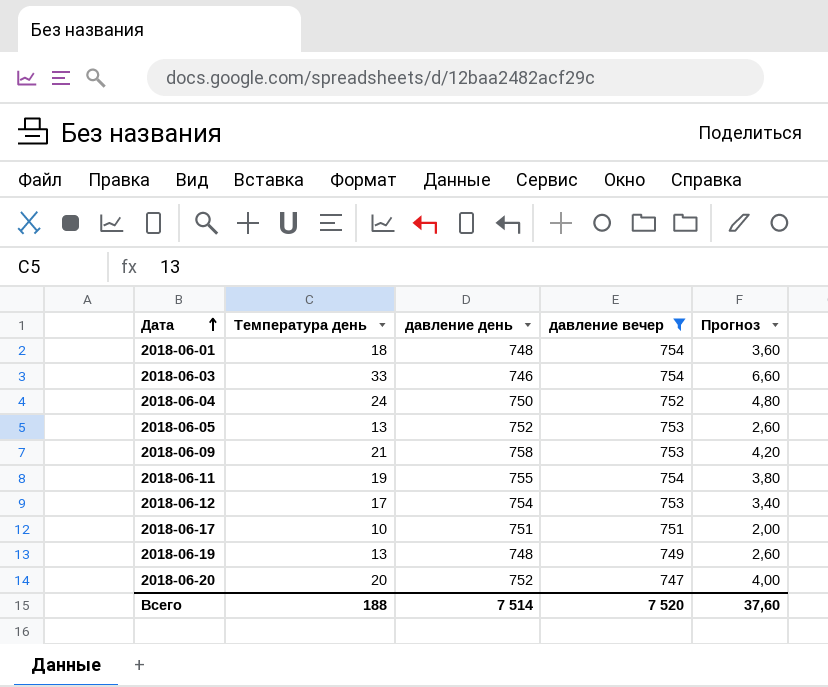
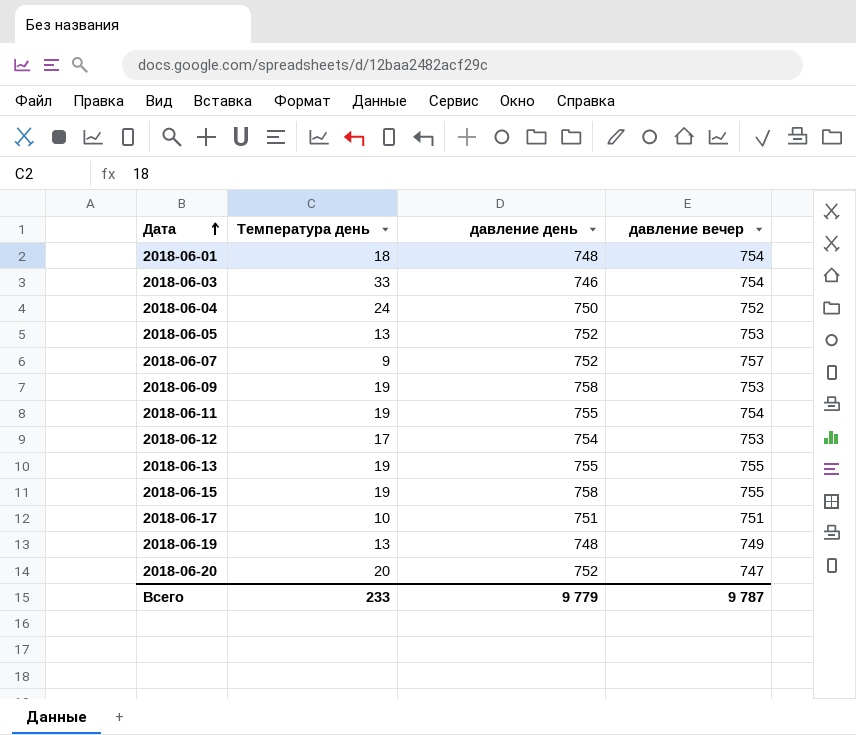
filter: давление вечер <= 754 -> none
column Прогноз | formula: [Температура день] * 0,2 -> none
2018-06-09 | Температура день: 21 -> 19
Всего | Температура день: 188 -> 233
Всего | давление день: 7 514 -> 9 779
Всего | давление вечер: 7 520 -> 9 787

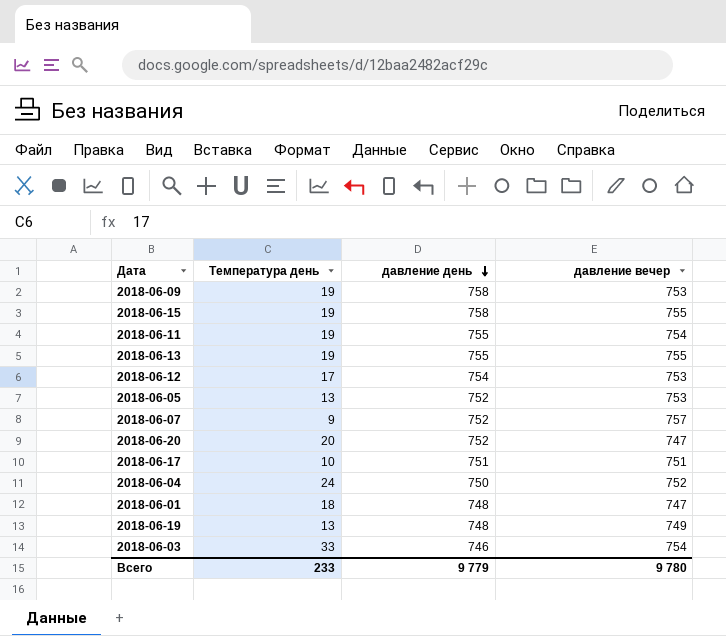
row order: Дата ascending -> давление день descending
2018-06-01 | давление вечер: 754 -> 747
Всего | давление вечер: 9 787 -> 9 780

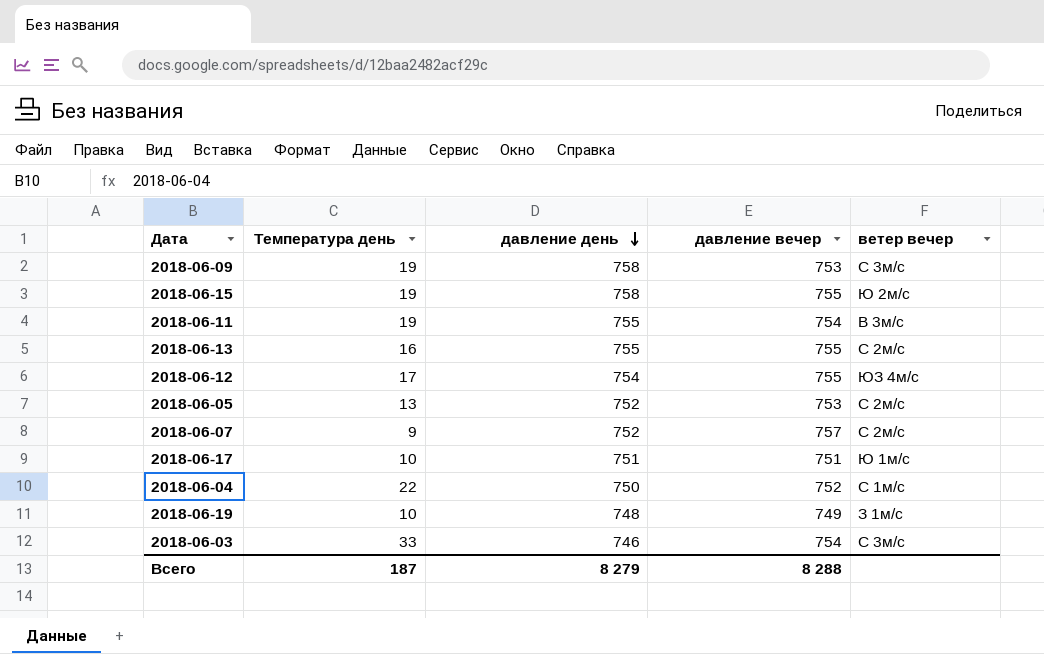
column ветер вечер | position: none -> 5
row 2018-06-20: 20 | 752 | 747 -> none
row 2018-06-01: 18 | 748 | 747 -> none
2018-06-13 | Температура день: 19 -> 16
2018-06-12 | давление вечер: 753 -> 755
2018-06-04 | Температура день: 24 -> 22
2018-06-19 | Температура день: 13 -> 10
Всего | Температура день: 233 -> 187
Всего | давление день: 9 779 -> 8 279
Всего | давление вечер: 9 780 -> 8 288

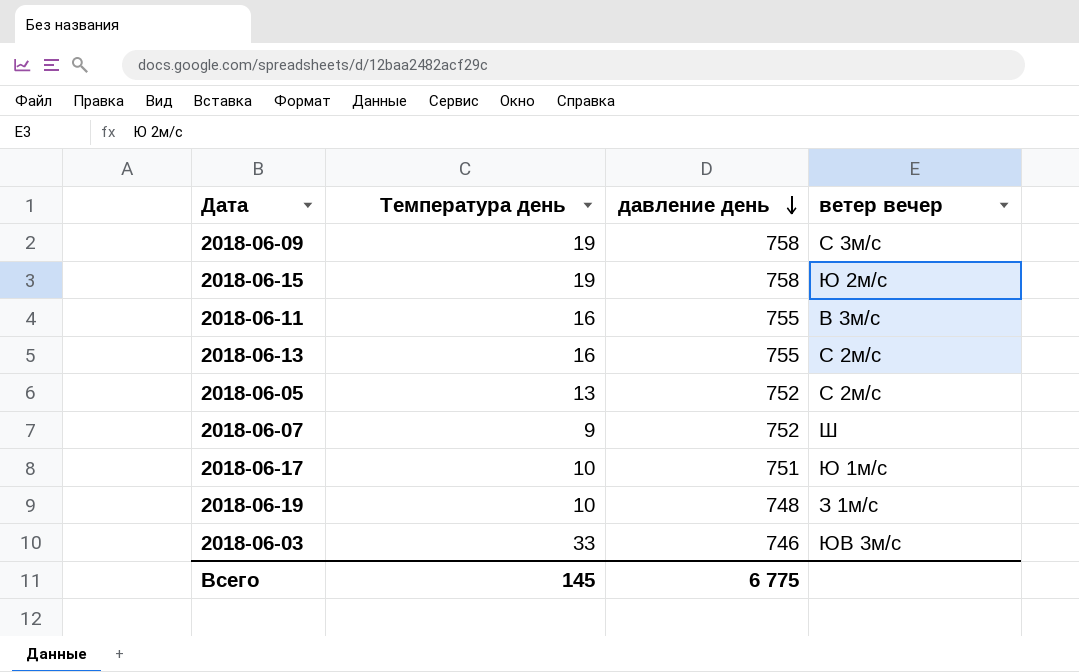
column давление вечер | position: 4 -> none
row 2018-06-12: 17 | 754 | 755 | ЮЗ 4м/с -> none
row 2018-06-04: 22 | 750 | 752 | С 1м/с -> none
2018-06-11 | Температура день: 19 -> 16
2018-06-07 | ветер вечер: С 2м/с -> Ш
2018-06-03 | ветер вечер: С 3м/с -> ЮВ 3м/с
Всего | Температура день: 187 -> 145
Всего | давление день: 8 279 -> 6 775

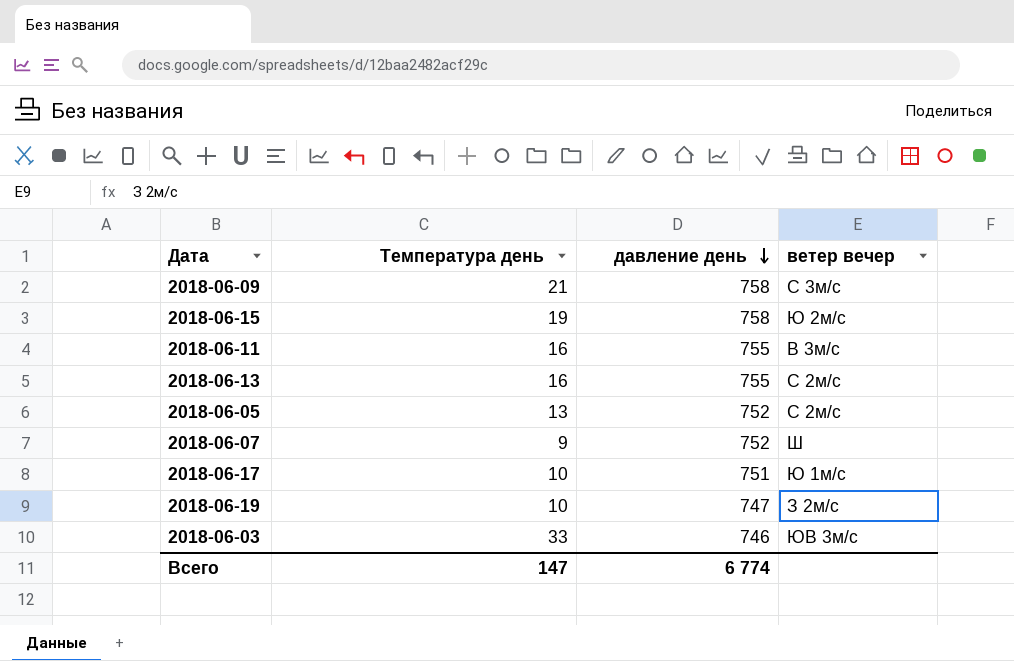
2018-06-09 | Температура день: 19 -> 21
2018-06-19 | давление день: 748 -> 747
2018-06-19 | ветер вечер: З 1м/с -> З 2м/с
Всего | Температура день: 145 -> 147
Всего | давление день: 6 775 -> 6 774

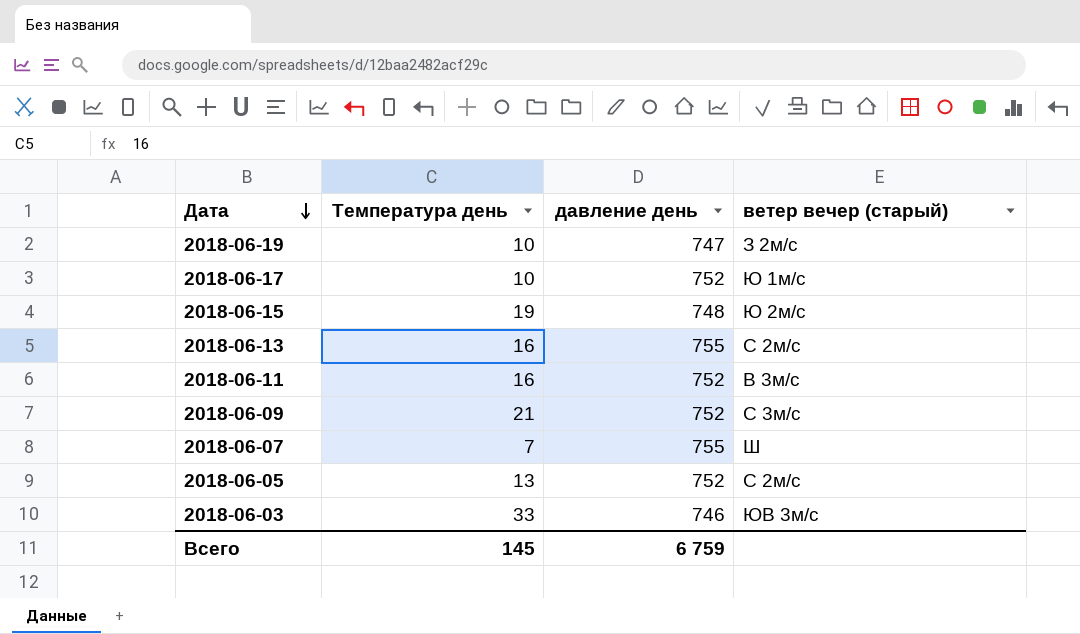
row order: давление день descending -> Дата descending
column name: ветер вечер -> ветер вечер (старый)
2018-06-17 | давление день: 751 -> 752
2018-06-15 | давление день: 758 -> 748
2018-06-11 | давление день: 755 -> 752
2018-06-09 | давление день: 758 -> 752
2018-06-07 | Температура день: 9 -> 7
2018-06-07 | давление день: 752 -> 755
Всего | Температура день: 147 -> 145
Всего | давление день: 6 774 -> 6 759

